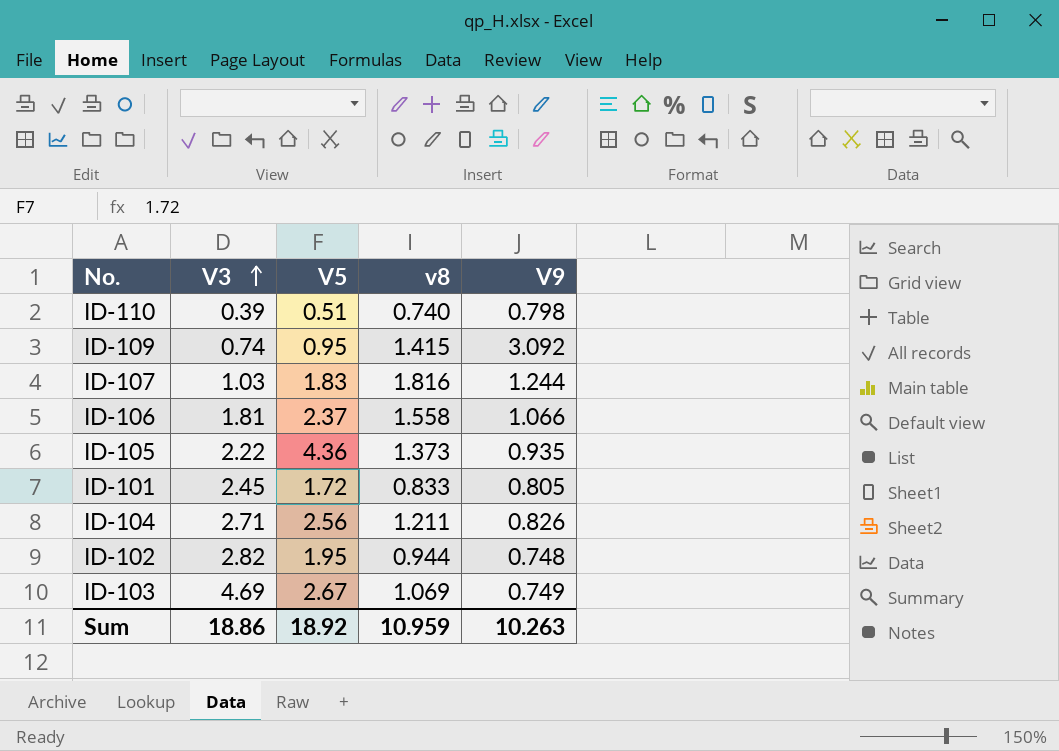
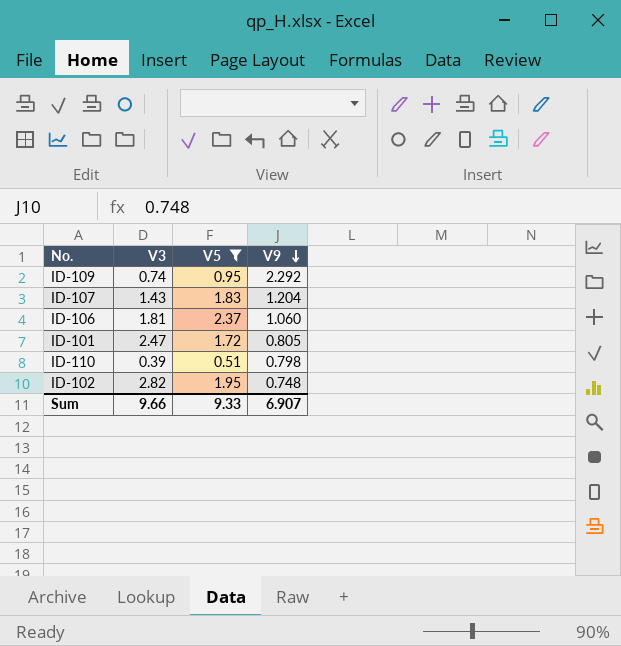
filter: none -> V5 <= 2.37
row order: V3 ascending -> V9 descending
column v8 | position: 4 -> none
ID-109 | V9: 3.092 -> 2.292
ID-107 | V3: 1.03 -> 1.43
ID-107 | V9: 1.244 -> 1.204
ID-106 | V9: 1.066 -> 1.060
ID-101 | V3: 2.45 -> 2.47
Sum | V3: 18.86 -> 9.66
Sum | V5: 18.92 -> 9.33
Sum | V9: 10.263 -> 6.907

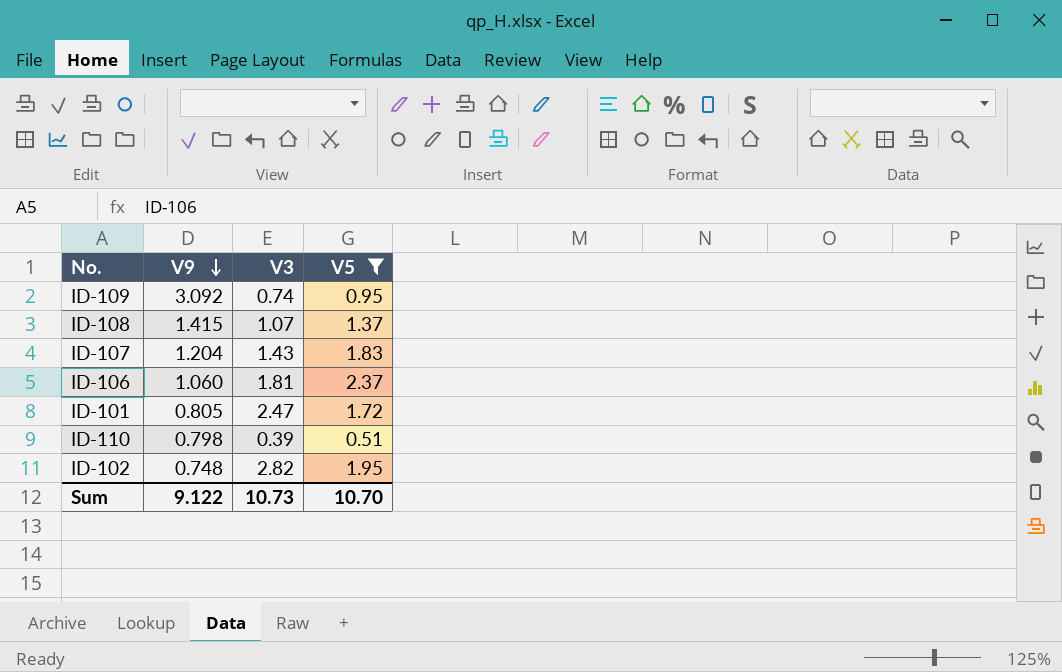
column V9 | position: 4 -> 2
ID-109 | V9: 2.292 -> 3.092
row ID-108: none -> 1.415 | 1.07 | 1.37
Sum | V9: 6.907 -> 9.122
Sum | V3: 9.66 -> 10.73
Sum | V5: 9.33 -> 10.70

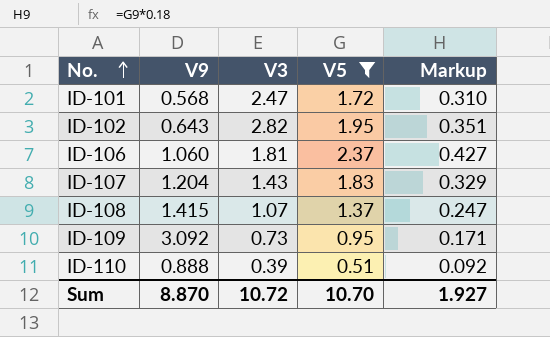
row order: V9 descending -> No. ascending
column Markup | formula: none -> [V5] * 0.18
ID-101 | V9: 0.805 -> 0.568
ID-102 | V9: 0.748 -> 0.643
ID-109 | V3: 0.74 -> 0.73
ID-110 | V9: 0.798 -> 0.888
Sum | V9: 9.122 -> 8.870
Sum | V3: 10.73 -> 10.72

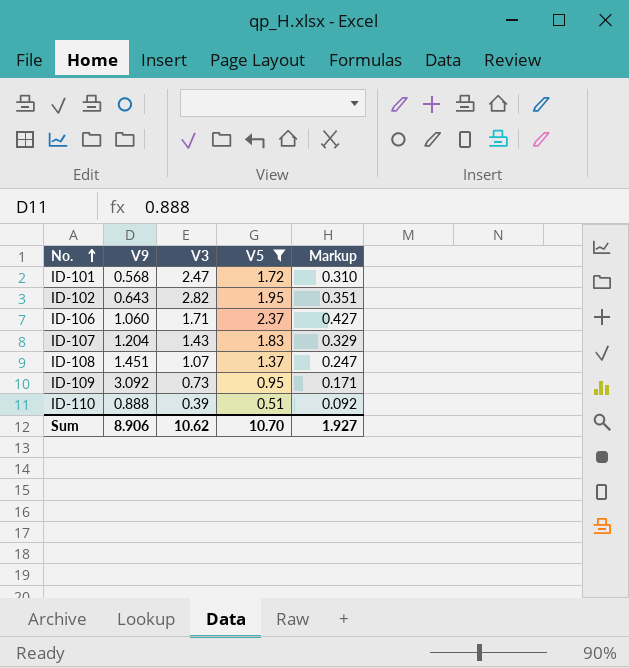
ID-106 | V3: 1.81 -> 1.71
ID-108 | V9: 1.415 -> 1.451
Sum | V9: 8.870 -> 8.906
Sum | V3: 10.72 -> 10.62

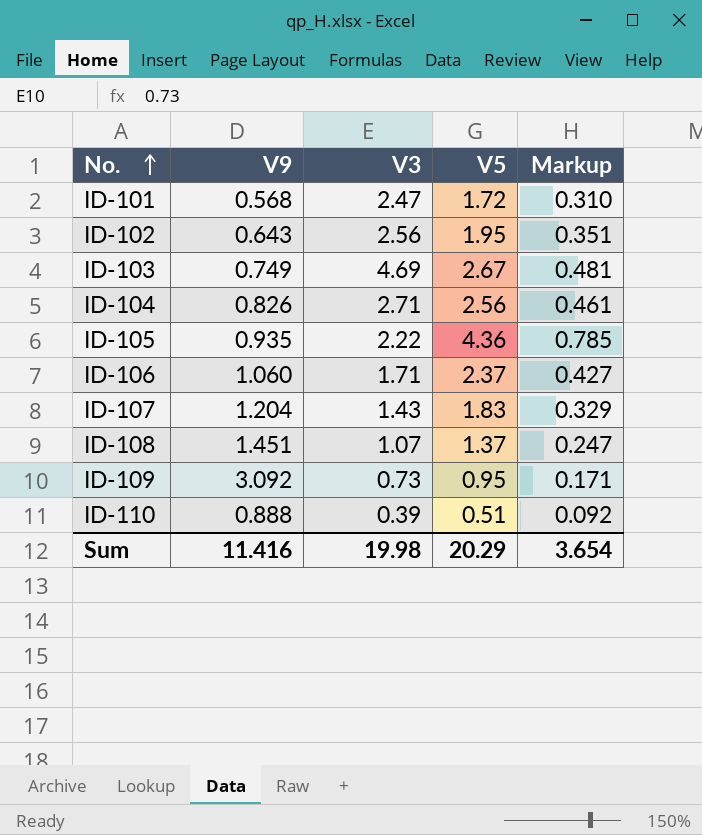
filter: V5 <= 2.37 -> none
ID-102 | V3: 2.82 -> 2.56
Sum | V9: 8.906 -> 11.416
Sum | V3: 10.62 -> 19.98
Sum | V5: 10.70 -> 20.29
Sum | Markup: 1.927 -> 3.654

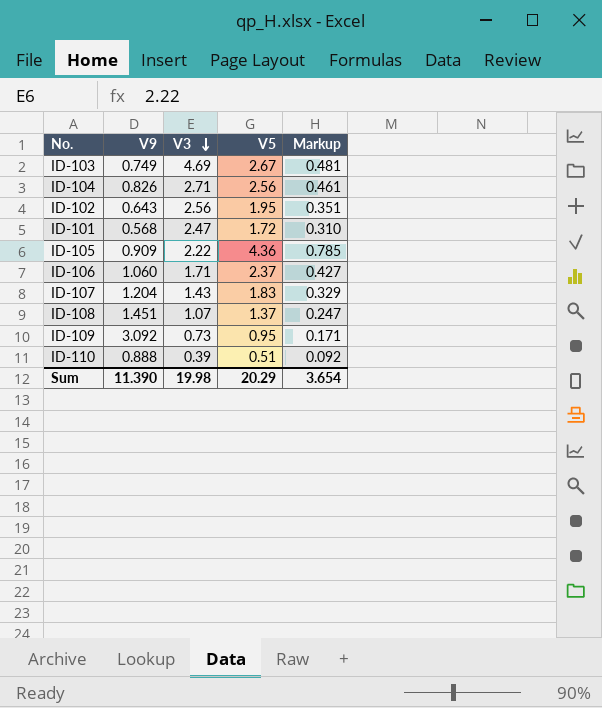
row order: No. ascending -> V3 descending
ID-105 | V9: 0.935 -> 0.909
Sum | V9: 11.416 -> 11.390

